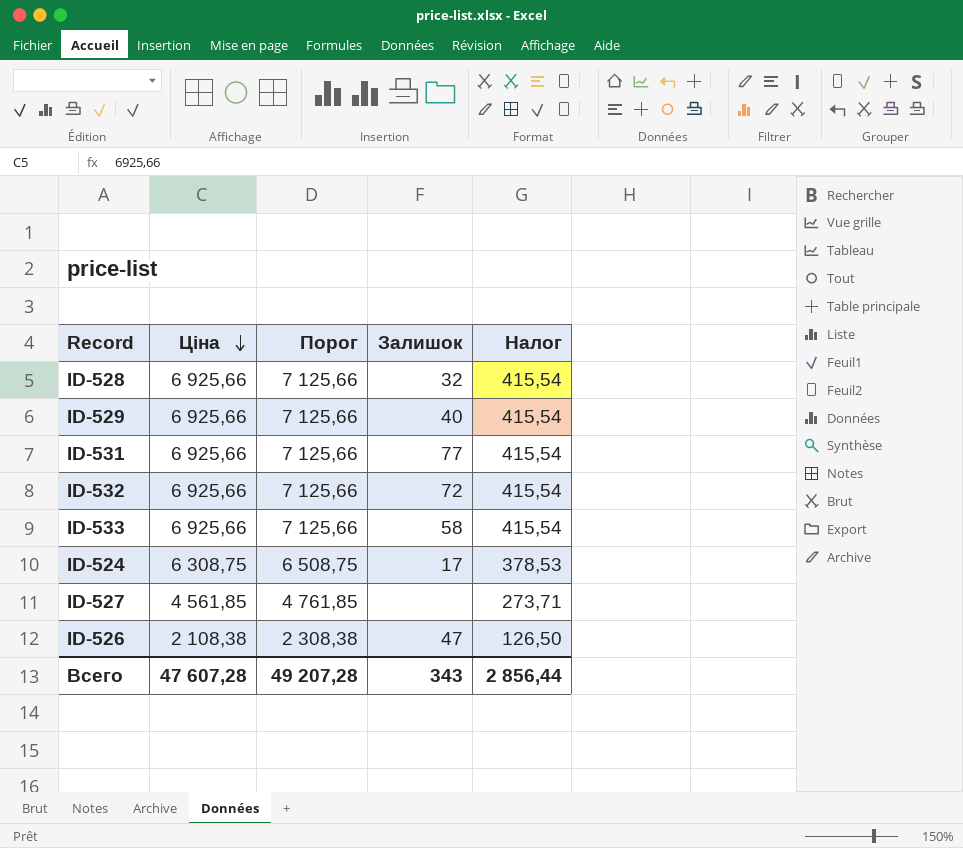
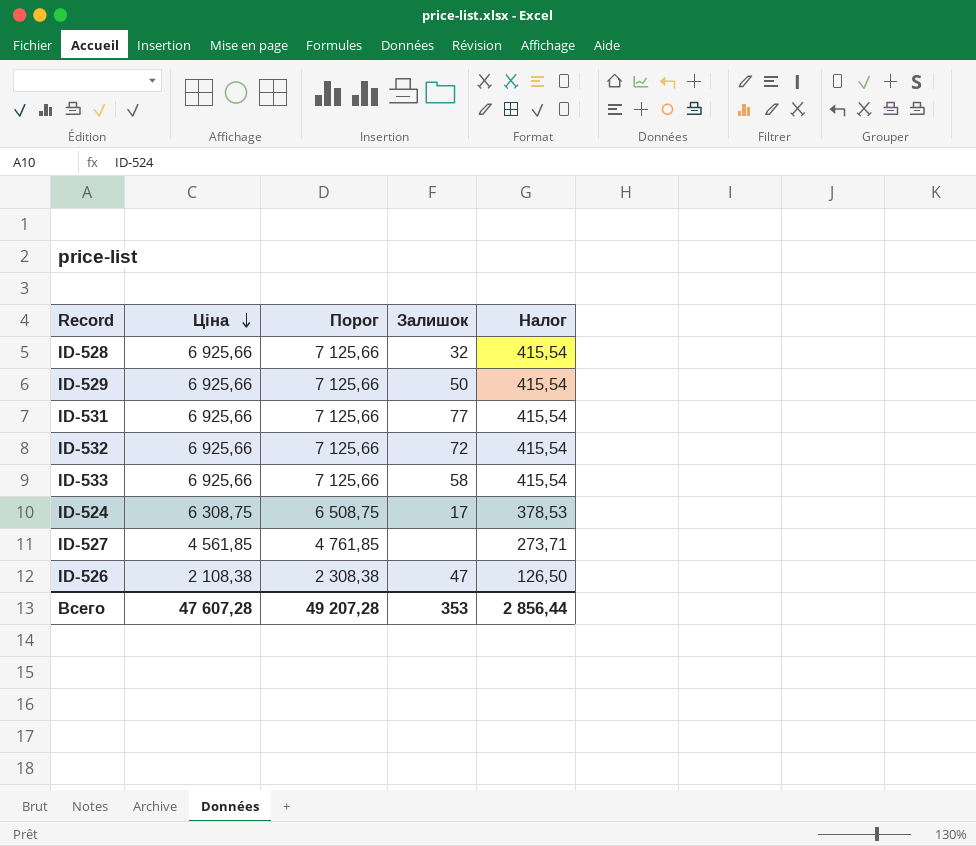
ID-529 | Залишок: 40 -> 50
Всего | Залишок: 343 -> 353

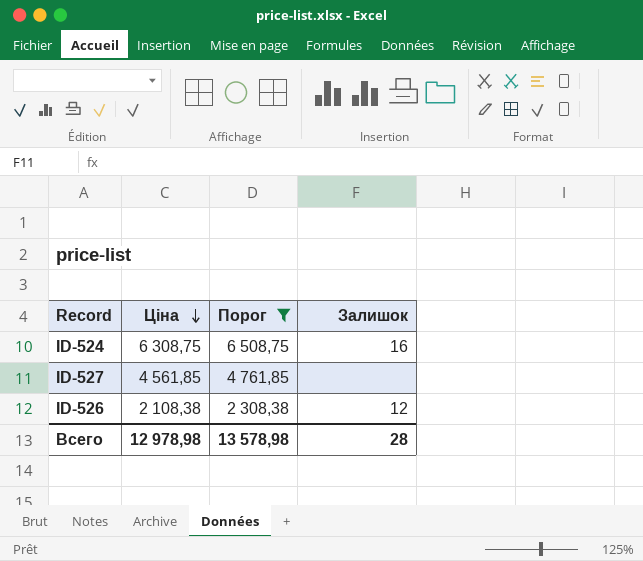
filter: none -> Порог != 7 125,66
column Налог | formula: [Ціна] * 0,06 -> none
ID-524 | Залишок: 17 -> 16
ID-526 | Залишок: 47 -> 12
Всего | Ціна: 47 607,28 -> 12 978,98
Всего | Порог: 49 207,28 -> 13 578,98
Всего | Залишок: 353 -> 28

